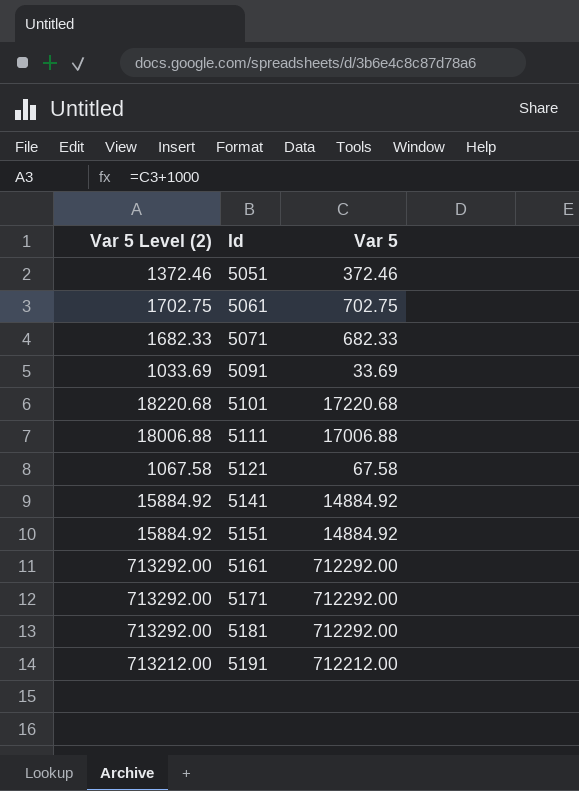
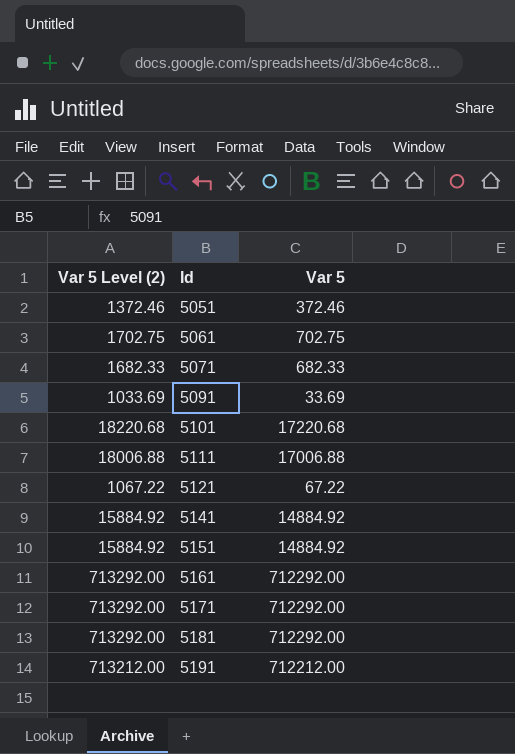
5121 | Var 5 Level (2): 1067.58 -> 1067.22
5121 | Var 5: 67.58 -> 67.22

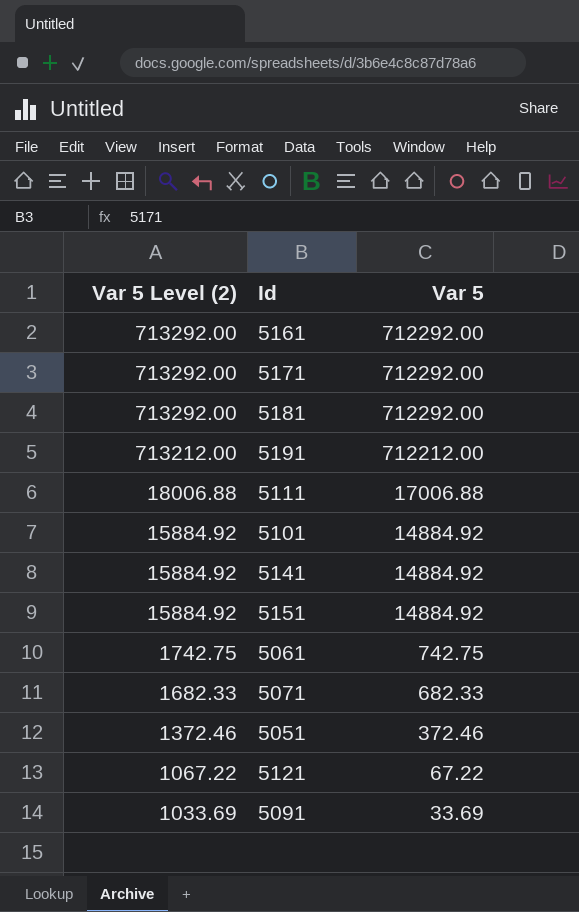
row order: Id ascending -> Var 5 Level (2) descending
5101 | Var 5 Level (2): 18220.68 -> 15884.92
5101 | Var 5: 17220.68 -> 14884.92
5061 | Var 5 Level (2): 1702.75 -> 1742.75
5061 | Var 5: 702.75 -> 742.75

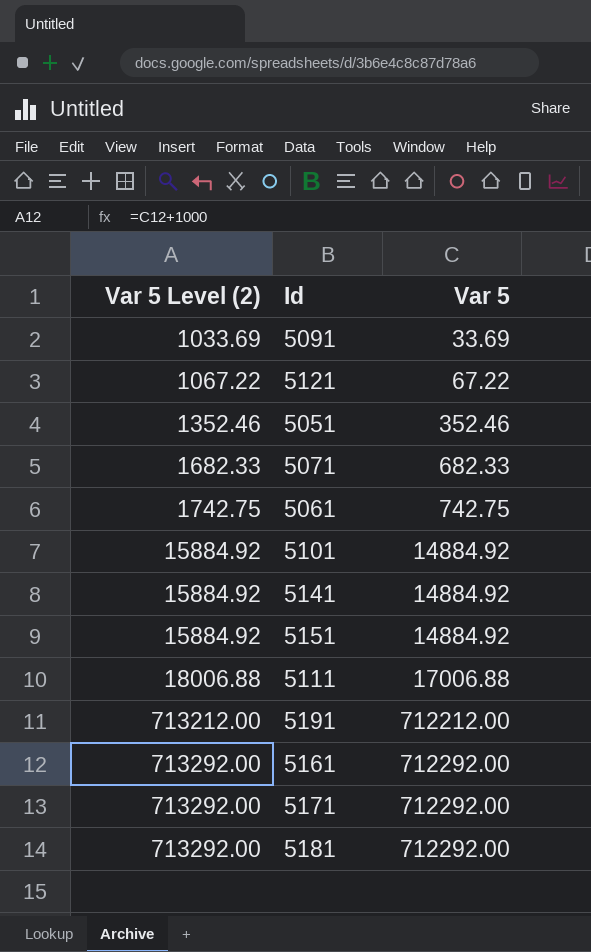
row order: Var 5 Level (2) descending -> Var 5 Level (2) ascending
5051 | Var 5 Level (2): 1372.46 -> 1352.46
5051 | Var 5: 372.46 -> 352.46

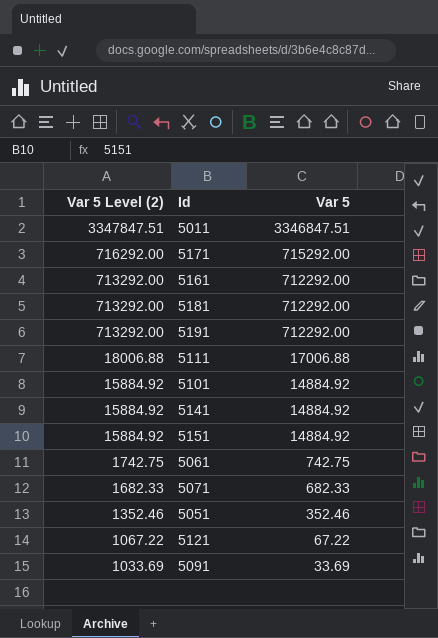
row order: Var 5 Level (2) ascending -> Var 5 Level (2) descending
row 5011: none -> 3347847.51 | 3346847.51
5171 | Var 5 Level (2): 713292.00 -> 716292.00
5171 | Var 5: 712292.00 -> 715292.00
5191 | Var 5 Level (2): 713212.00 -> 713292.00
5191 | Var 5: 712212.00 -> 712292.00

